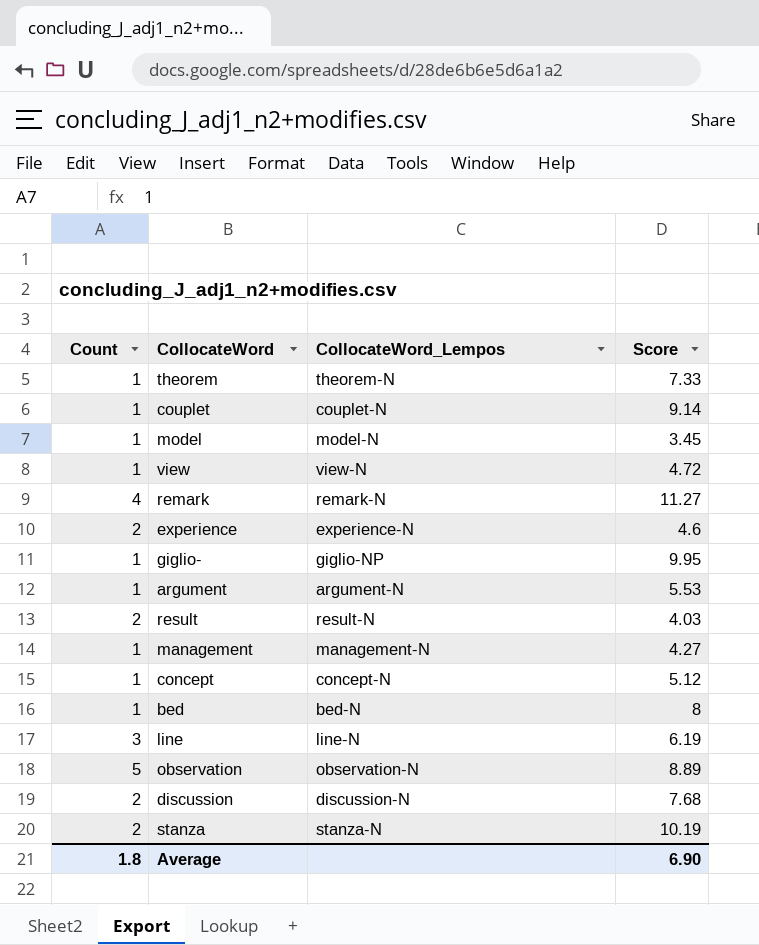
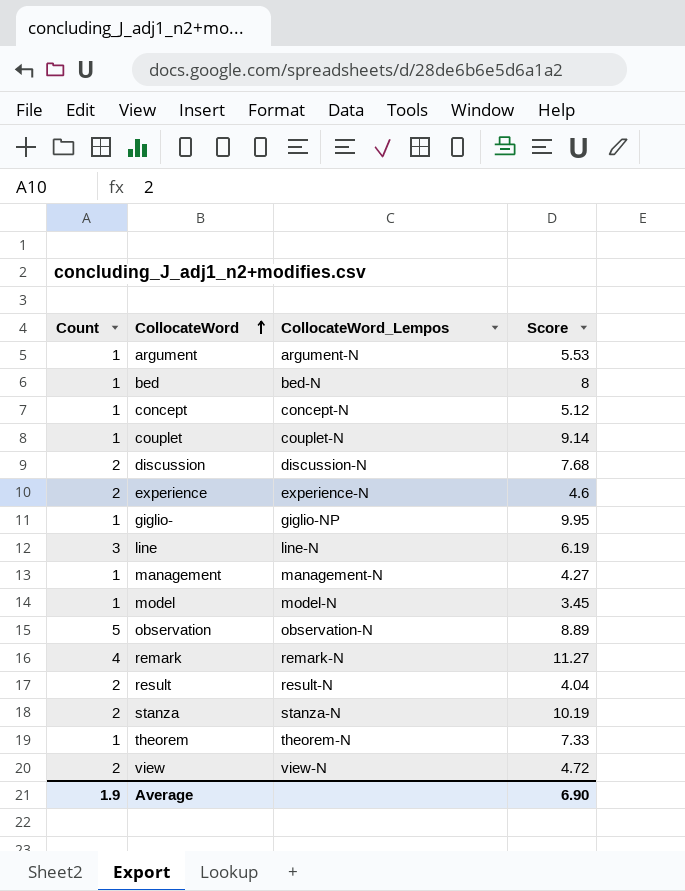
row order: none -> CollocateWord ascending
result | Score: 4.03 -> 4.04
view | Count: 1 -> 2
Average | Count: 1.8 -> 1.9

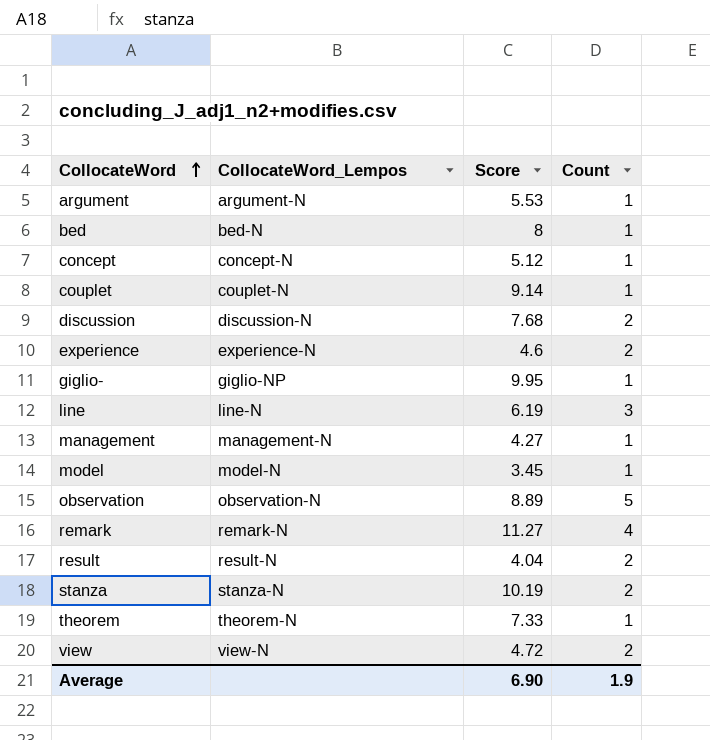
column Count | position: 1 -> 4

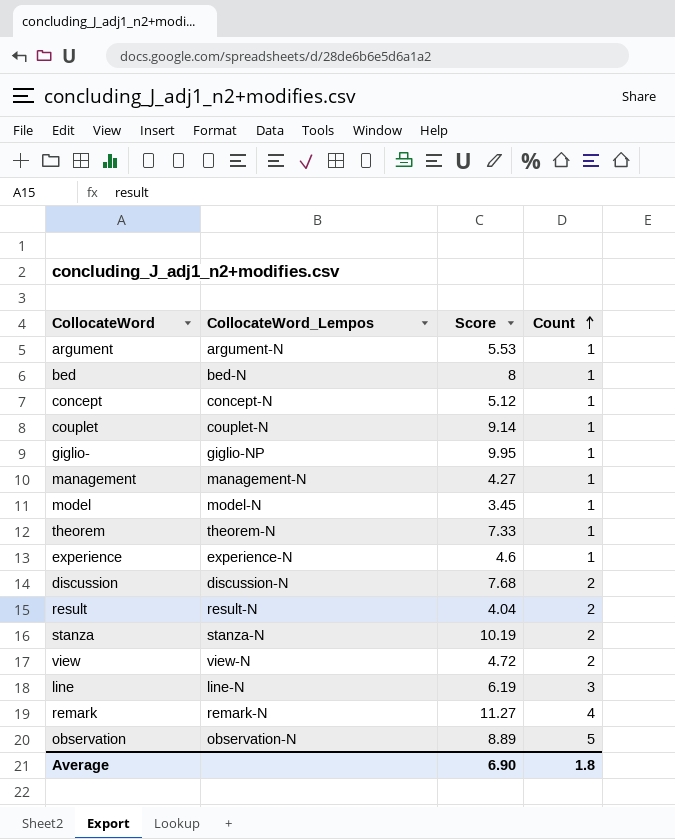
row order: CollocateWord ascending -> Count ascending
experience | Count: 2 -> 1
Average | Count: 1.9 -> 1.8

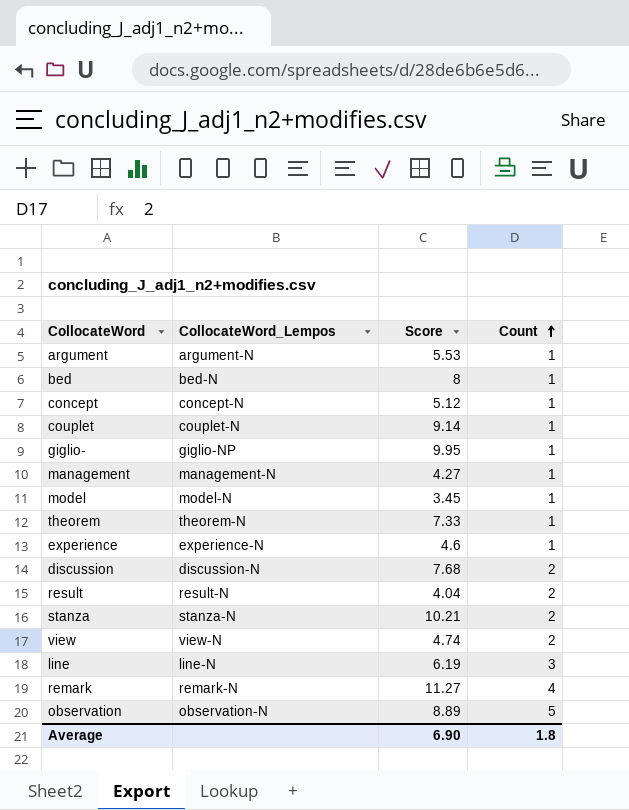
stanza | Score: 10.19 -> 10.21
view | Score: 4.72 -> 4.74

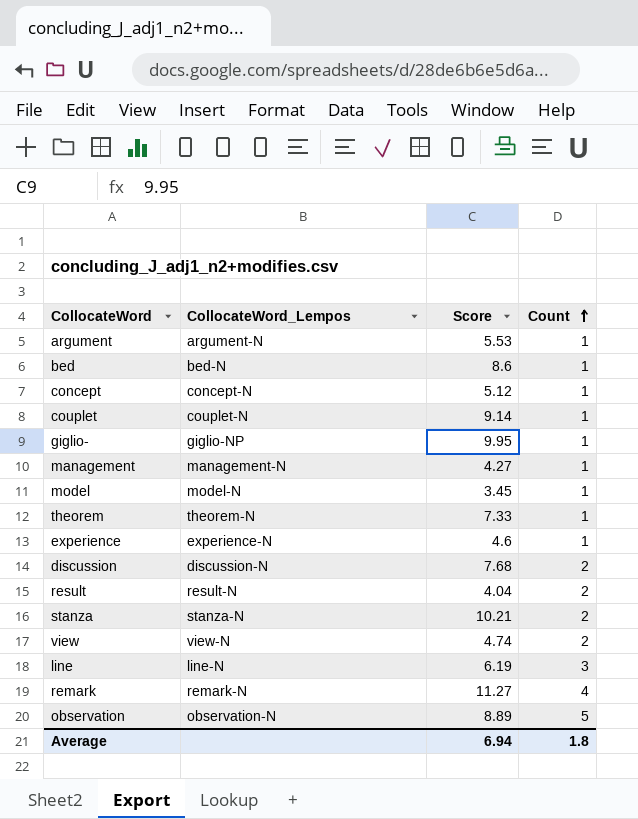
bed | Score: 8 -> 8.6
Average | Score: 6.90 -> 6.94

